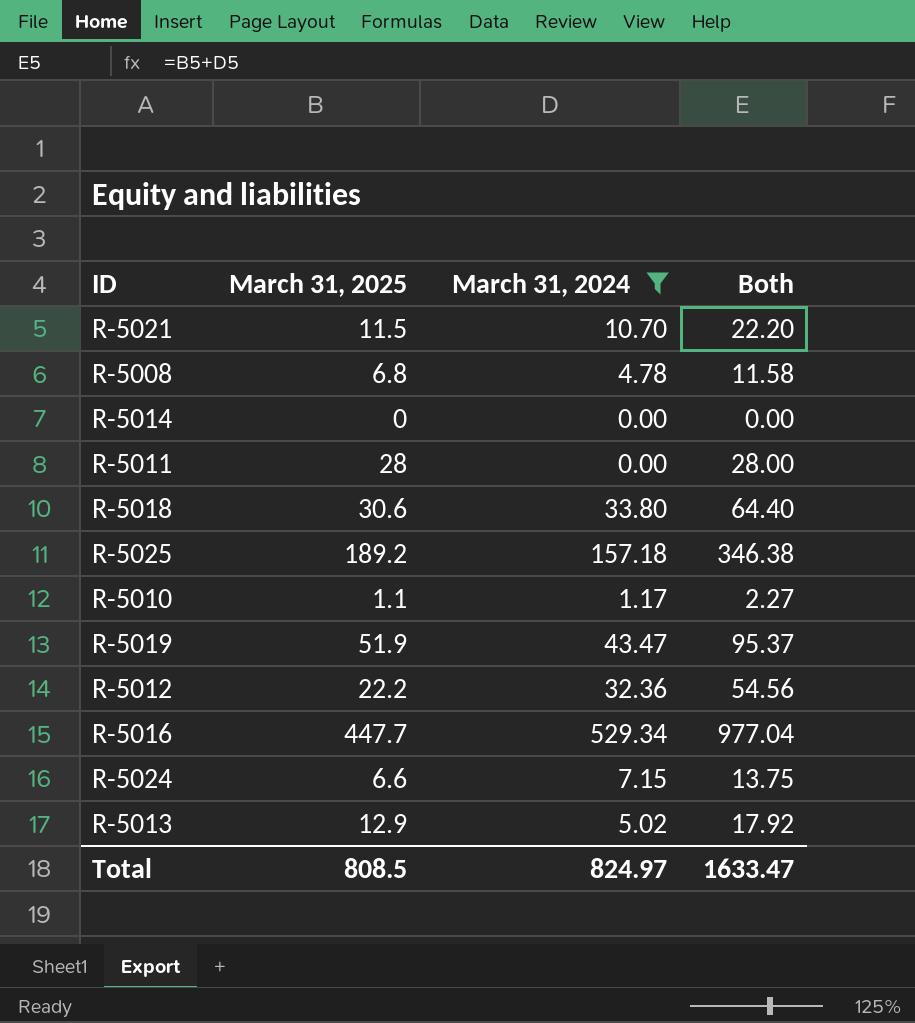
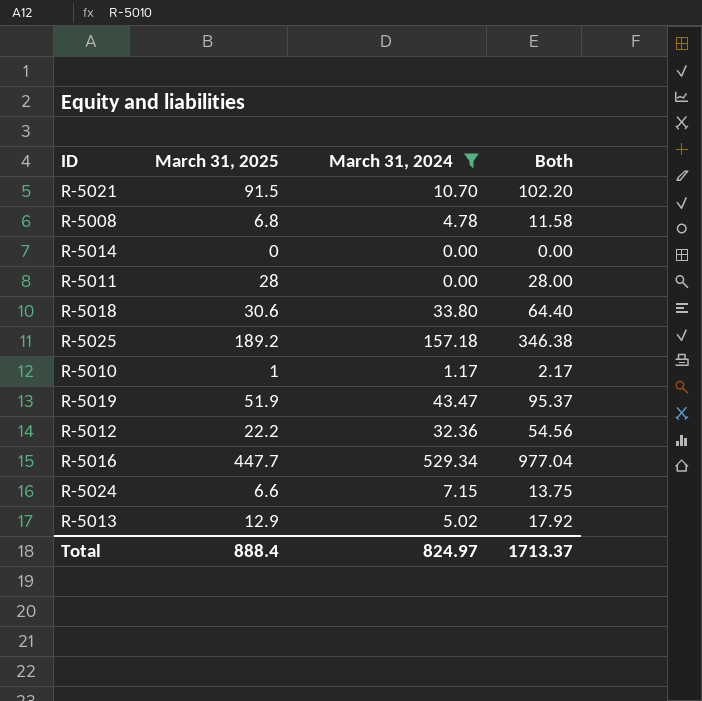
R-5021 | March 31, 2025: 11.5 -> 91.5
R-5021 | Both: 22.20 -> 102.20
R-5010 | March 31, 2025: 1.1 -> 1
R-5010 | Both: 2.27 -> 2.17
Total | March 31, 2025: 808.5 -> 888.4
Total | Both: 1633.47 -> 1713.37

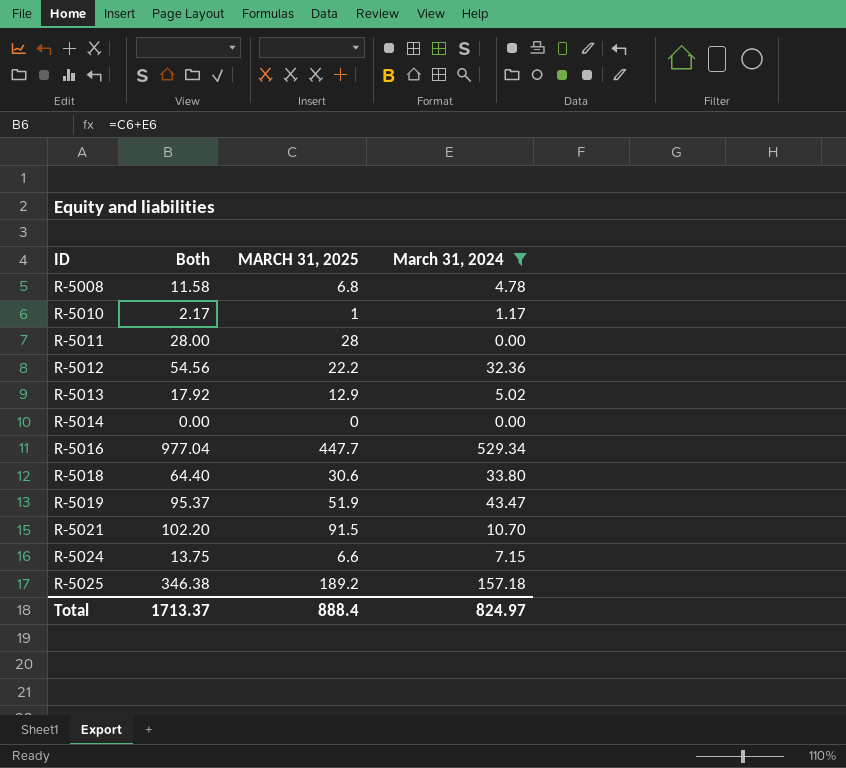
row order: none -> ID ascending
column Both | position: 4 -> 2
column name: March 31, 2025 -> MARCH 31, 2025

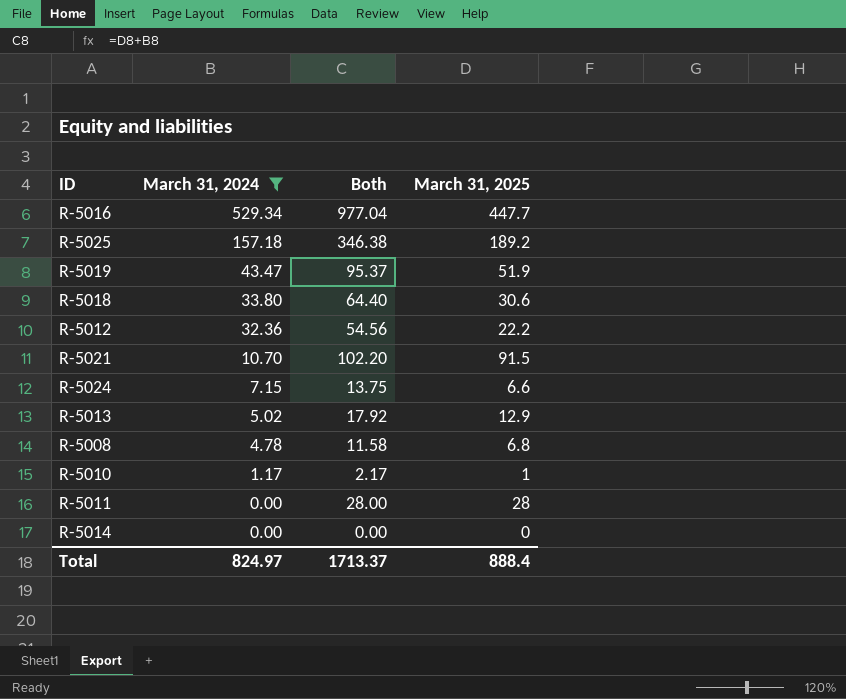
row order: ID ascending -> March 31, 2024 descending
column March 31, 2024 | position: 4 -> 2
column name: MARCH 31, 2025 -> March 31, 2025

